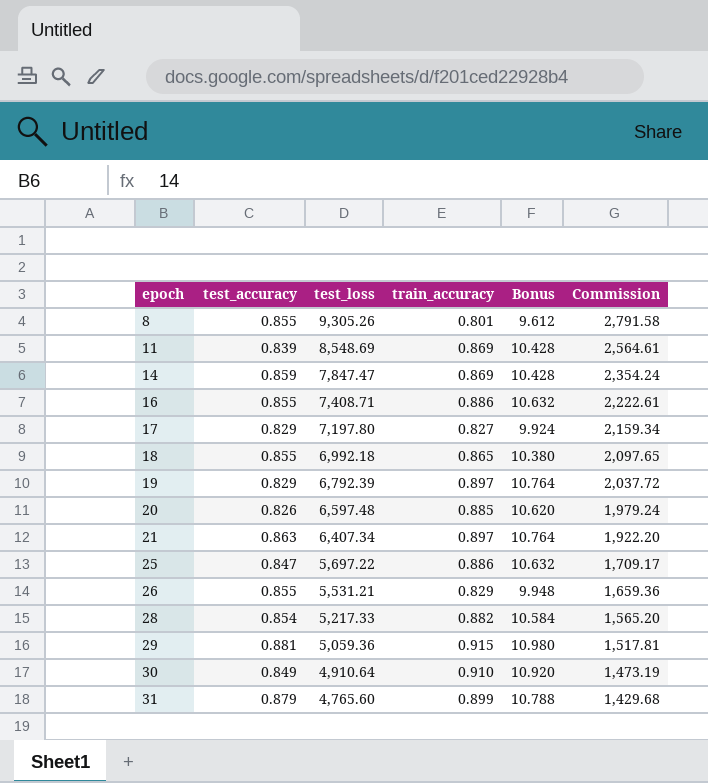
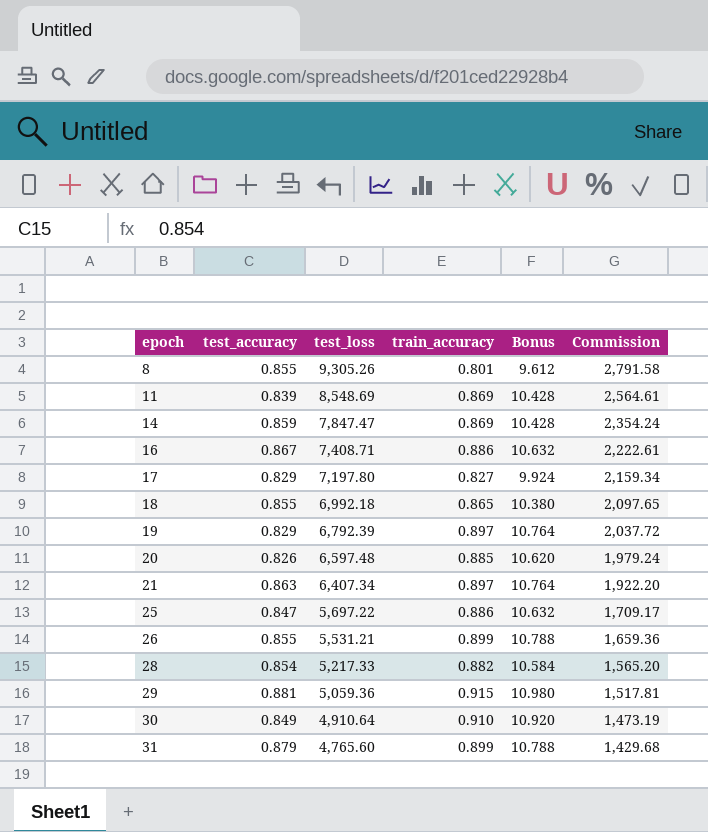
16 | test_accuracy: 0.855 -> 0.867
26 | train_accuracy: 0.829 -> 0.899
26 | Bonus: 9.948 -> 10.788

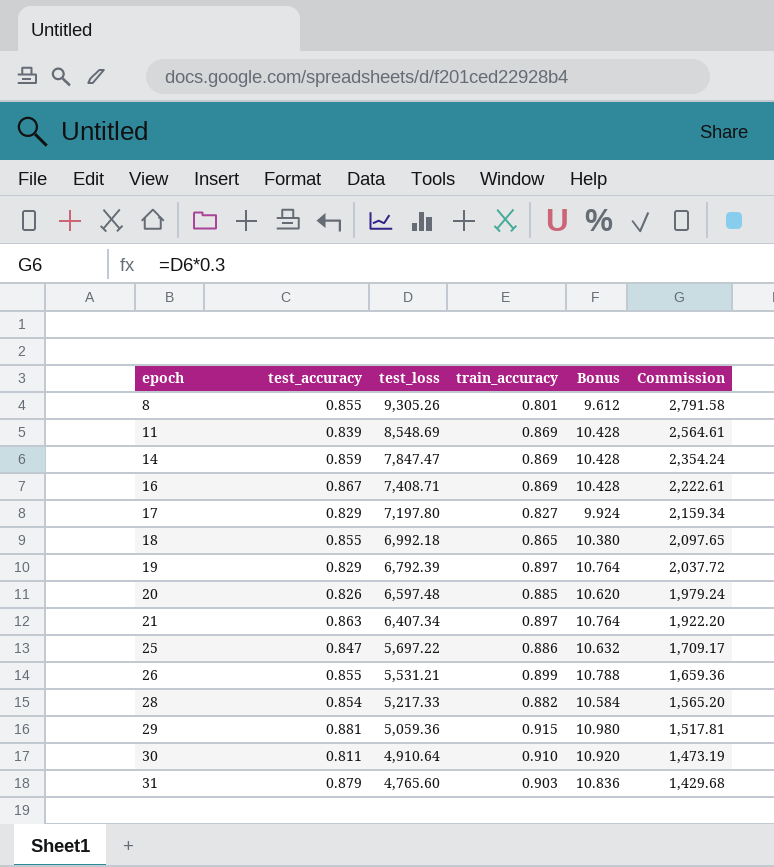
16 | train_accuracy: 0.886 -> 0.869
16 | Bonus: 10.632 -> 10.428
30 | test_accuracy: 0.849 -> 0.811
31 | train_accuracy: 0.899 -> 0.903
31 | Bonus: 10.788 -> 10.836

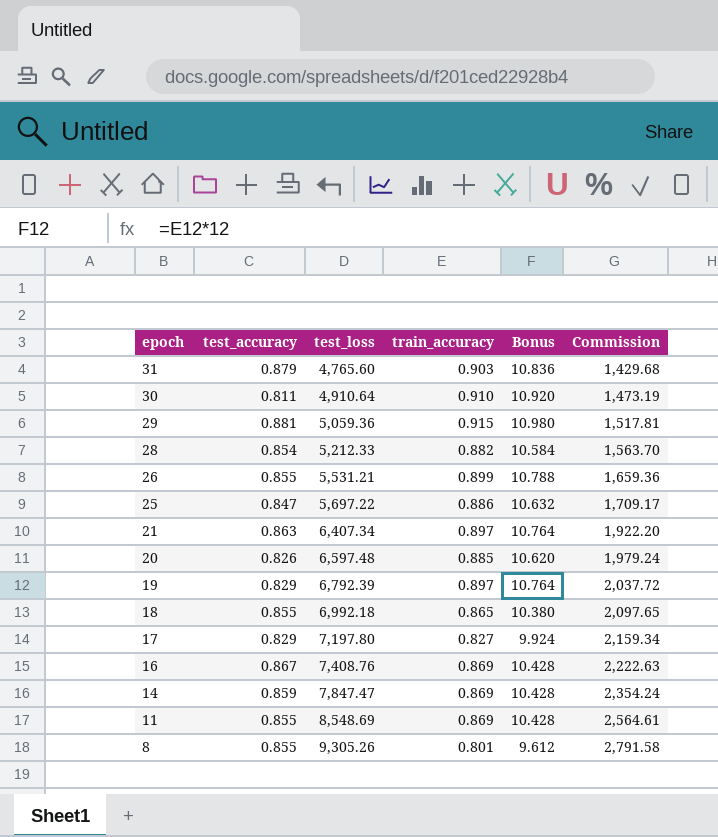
row order: epoch ascending -> epoch descending
28 | test_loss: 5,217.33 -> 5,212.33
28 | Commission: 1,565.20 -> 1,563.70
16 | test_loss: 7,408.71 -> 7,408.76
16 | Commission: 2,222.61 -> 2,222.63
11 | test_accuracy: 0.839 -> 0.855

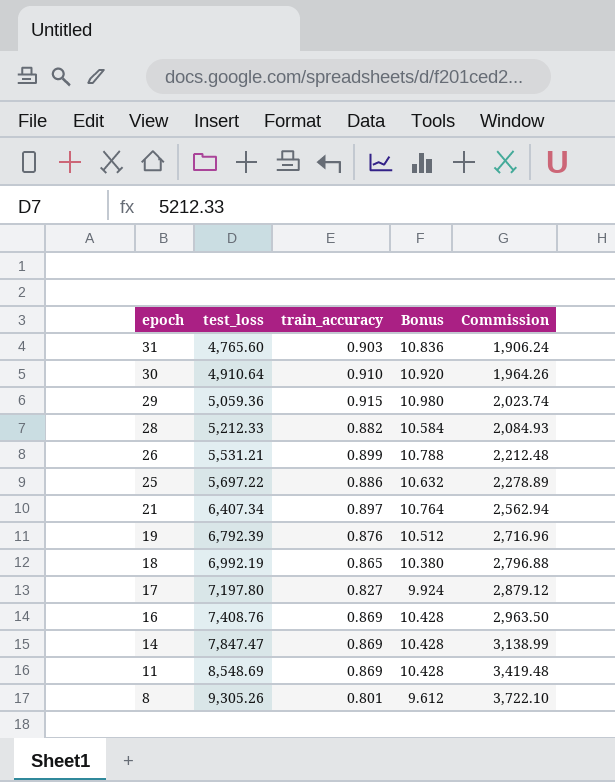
column test_accuracy | position: 2 -> none
column Commission | formula: [test_loss] * 0.3 -> [test_loss] * 0.4
row 20: 0.826 | 6,597.48 | 0.885 | 10.620 | 1,979.24 -> none
19 | train_accuracy: 0.897 -> 0.876
19 | Bonus: 10.764 -> 10.512
18 | test_loss: 6,992.18 -> 6,992.19

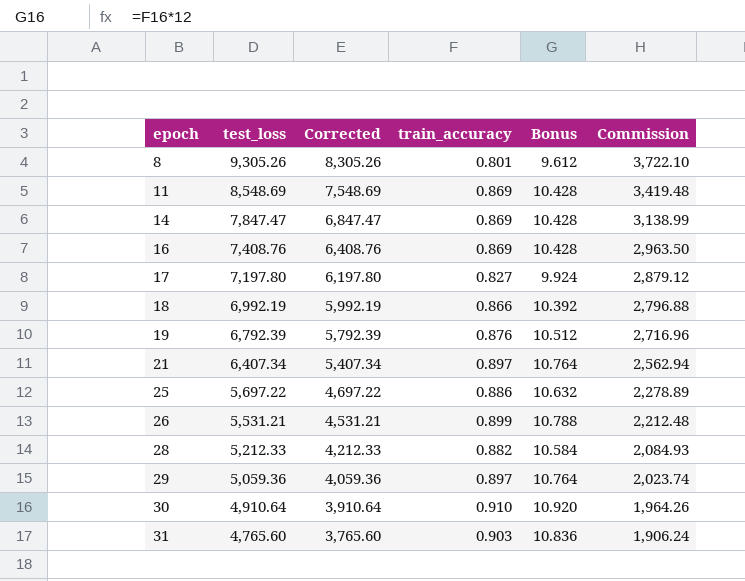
row order: epoch descending -> epoch ascending
column Corrected | formula: none -> [test_loss] - 1000
18 | train_accuracy: 0.865 -> 0.866
18 | Bonus: 10.380 -> 10.392
29 | train_accuracy: 0.915 -> 0.897
29 | Bonus: 10.980 -> 10.764

